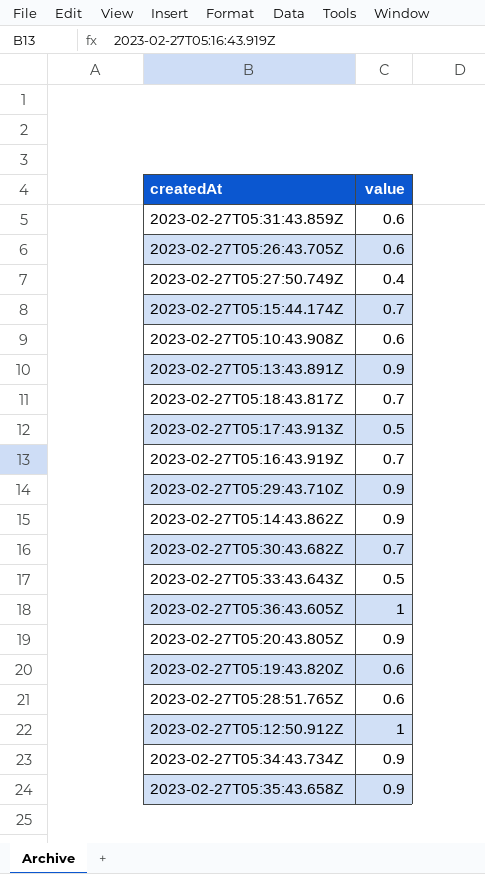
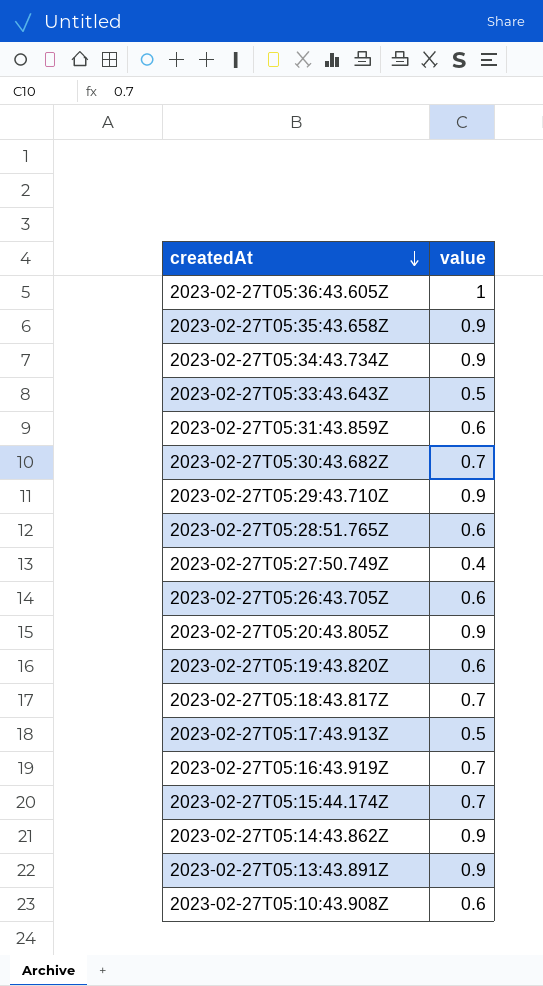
row order: none -> createdAt descending
row 2023-02-27T05:12:50.912Z: 1 -> none

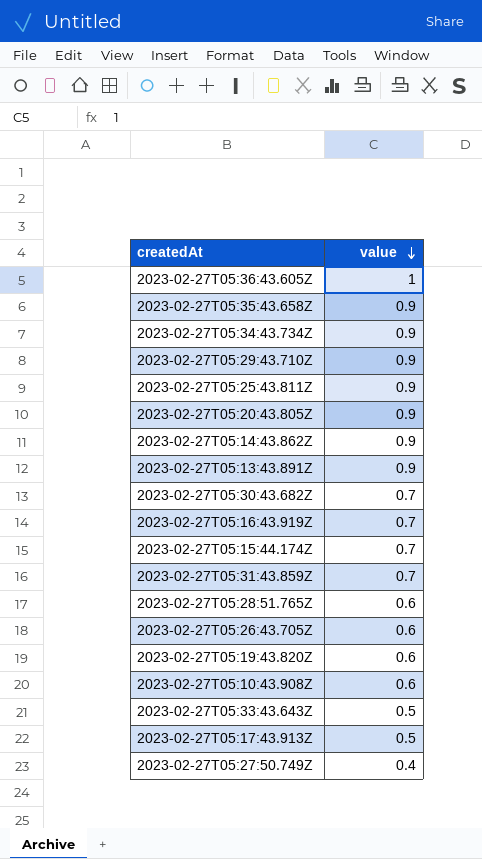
row order: createdAt descending -> value descending
row 2023-02-27T05:18:43.817Z: 0.7 -> none
row 2023-02-27T05:25:43.811Z: none -> 0.9
2023-02-27T05:31:43.859Z | value: 0.6 -> 0.7

